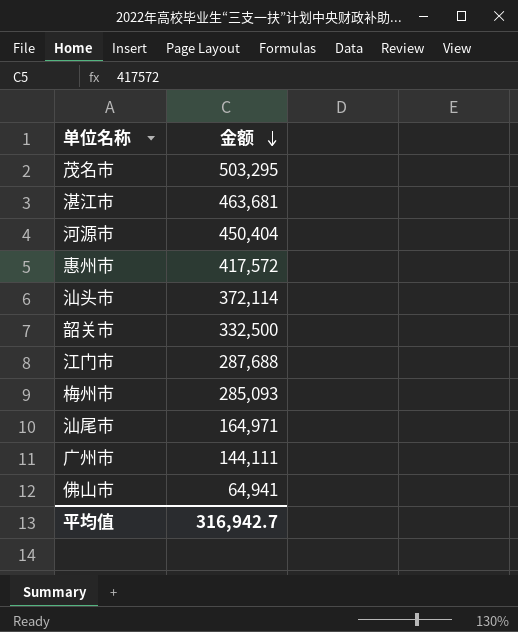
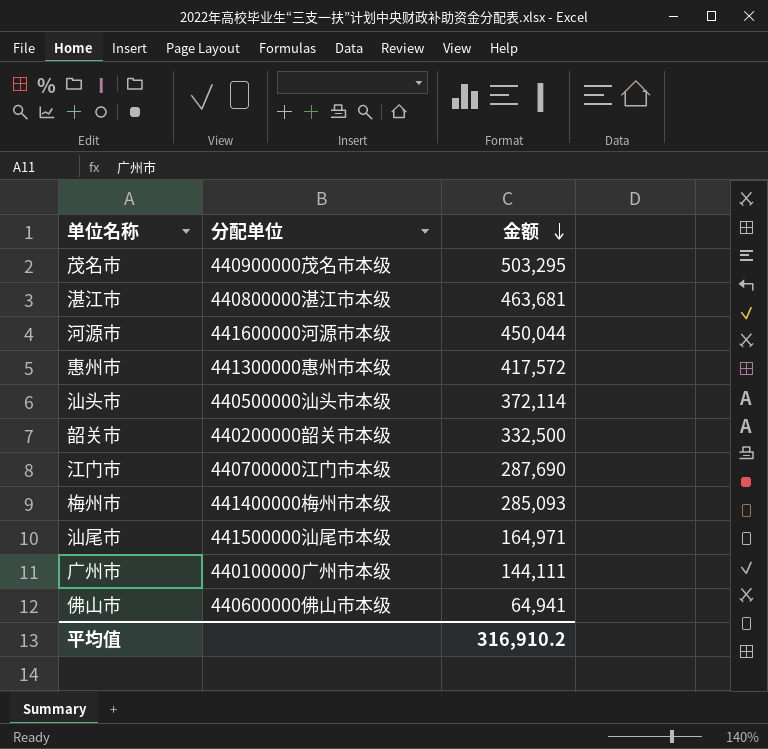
column 分配单位 | position: none -> 2
河源市 | 金额: 450,404 -> 450,044
江门市 | 金额: 287,688 -> 287,690
平均值 | 金额: 316,942.7 -> 316,910.2

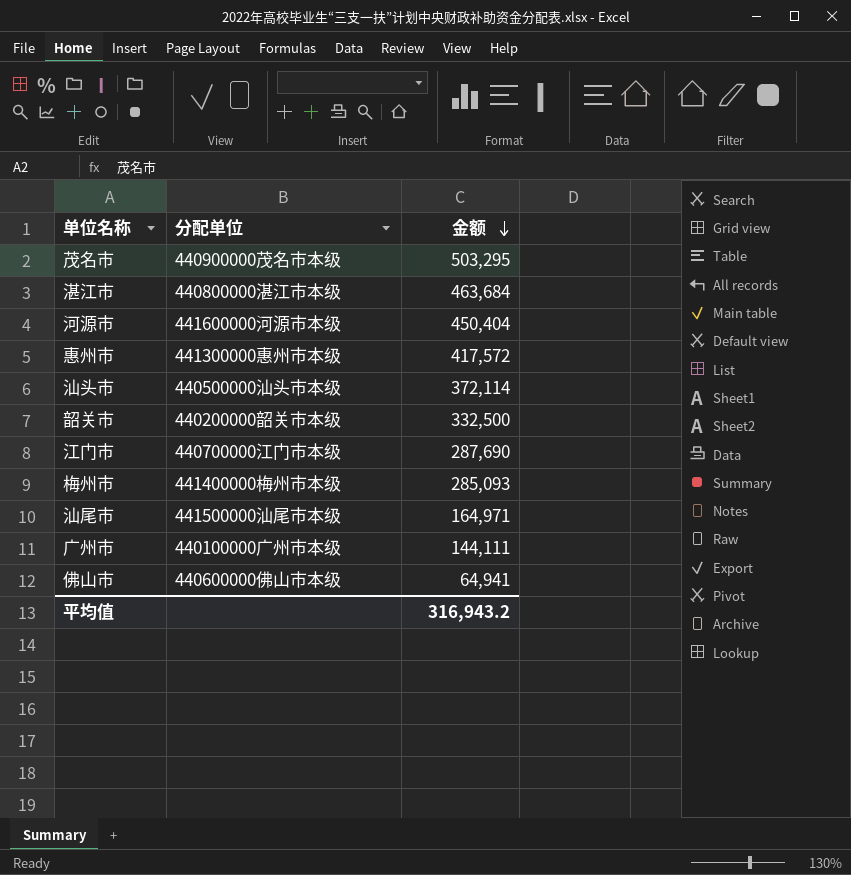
湛江市 | 金额: 463,681 -> 463,684
河源市 | 金额: 450,044 -> 450,404
平均值 | 金额: 316,910.2 -> 316,943.2

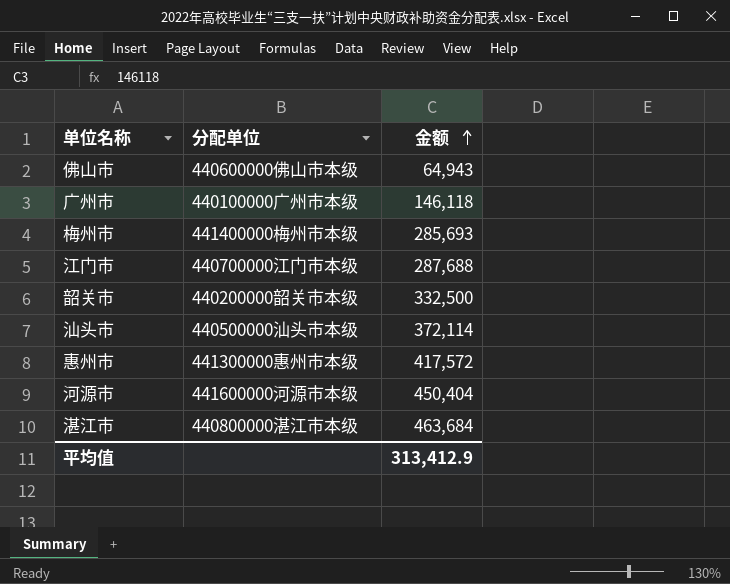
row order: 金额 descending -> 金额 ascending
row 茂名市: 440900000茂名市本级 | 503,295 -> none
row 汕尾市: 441500000汕尾市本级 | 164,971 -> none
佛山市 | 金额: 64,941 -> 64,943
广州市 | 金额: 144,111 -> 146,118
梅州市 | 金额: 285,093 -> 285,693
江门市 | 金额: 287,690 -> 287,688
平均值 | 金额: 316,943.2 -> 313,412.9

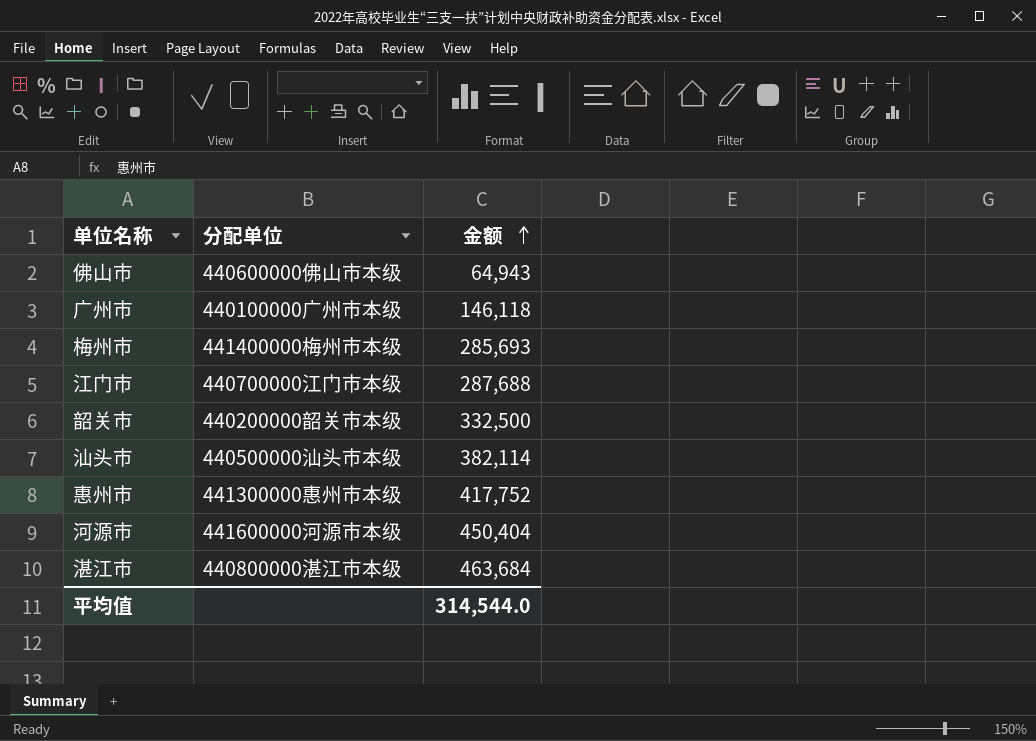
汕头市 | 金额: 372,114 -> 382,114
惠州市 | 金额: 417,572 -> 417,752
平均值 | 金额: 313,412.9 -> 314,544.0

